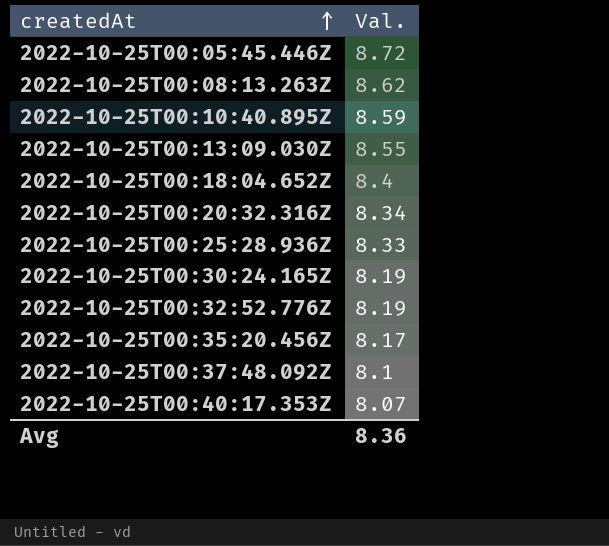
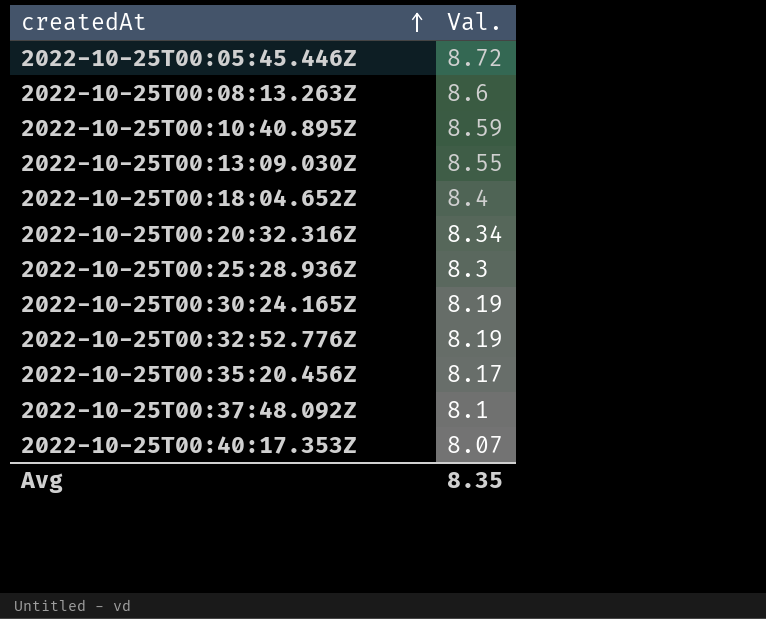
2022-10-25T00:08:13.263Z | Val.: 8.62 -> 8.6
2022-10-25T00:25:28.936Z | Val.: 8.33 -> 8.3
Avg | Val.: 8.36 -> 8.35

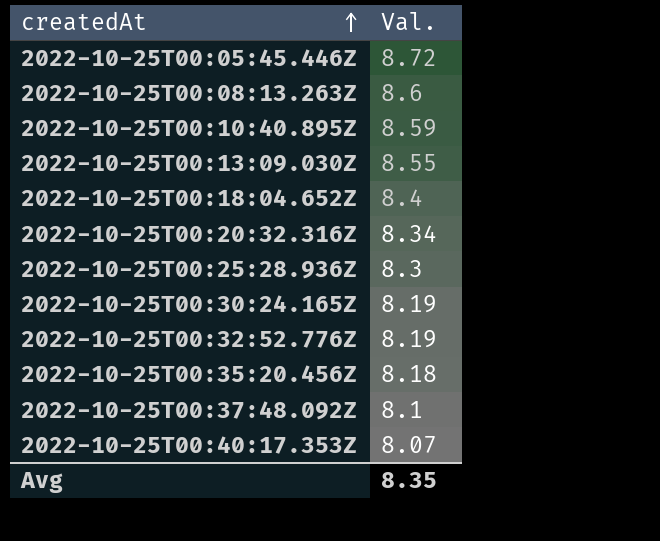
2022-10-25T00:35:20.456Z | Val.: 8.17 -> 8.18

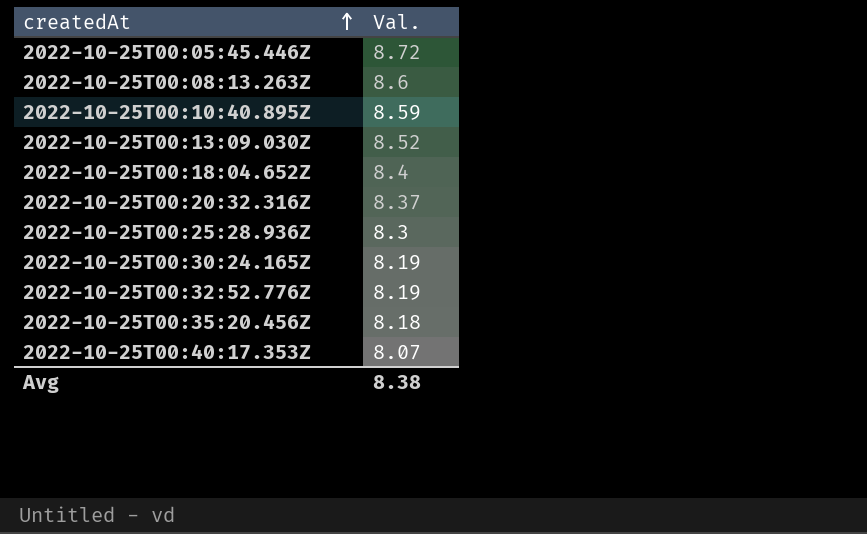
row 2022-10-25T00:37:48.092Z: 8.1 -> none
2022-10-25T00:13:09.030Z | Val.: 8.55 -> 8.52
2022-10-25T00:20:32.316Z | Val.: 8.34 -> 8.37
Avg | Val.: 8.35 -> 8.38

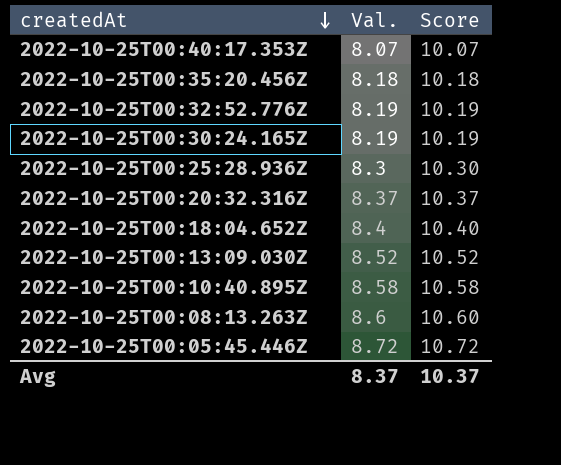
row order: createdAt ascending -> createdAt descending
column Score | formula: none -> [Val.] + 2
2022-10-25T00:10:40.895Z | Val.: 8.59 -> 8.58
Avg | Val.: 8.38 -> 8.37

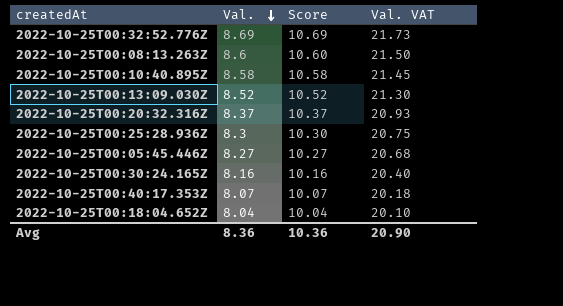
row order: createdAt descending -> Val. descending
column Val. VAT | formula: none -> [Val.] * 2.5
row 2022-10-25T00:35:20.456Z: 8.18 | 10.18 -> none
2022-10-25T00:32:52.776Z | Val.: 8.19 -> 8.69
2022-10-25T00:32:52.776Z | Score: 10.19 -> 10.69
2022-10-25T00:05:45.446Z | Val.: 8.72 -> 8.27
2022-10-25T00:05:45.446Z | Score: 10.72 -> 10.27
2022-10-25T00:30:24.165Z | Val.: 8.19 -> 8.16
2022-10-25T00:30:24.165Z | Score: 10.19 -> 10.16
2022-10-25T00:18:04.652Z | Val.: 8.4 -> 8.04
2022-10-25T00:18:04.652Z | Score: 10.40 -> 10.04
Avg | Val.: 8.37 -> 8.36
Avg | Score: 10.37 -> 10.36

